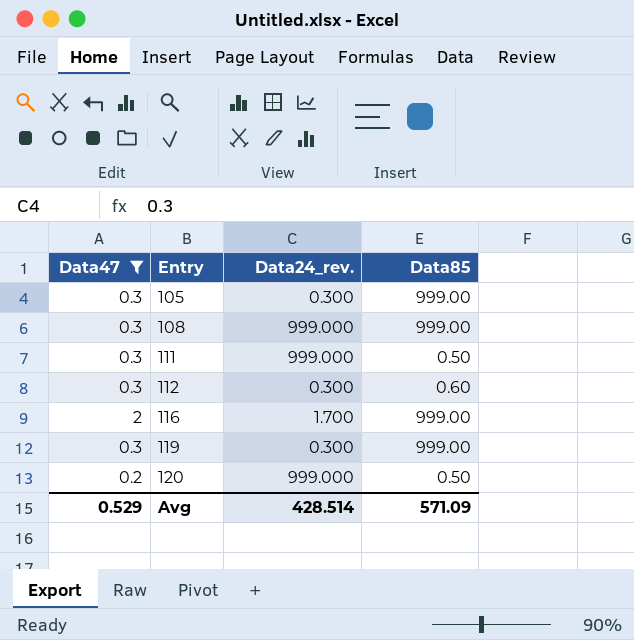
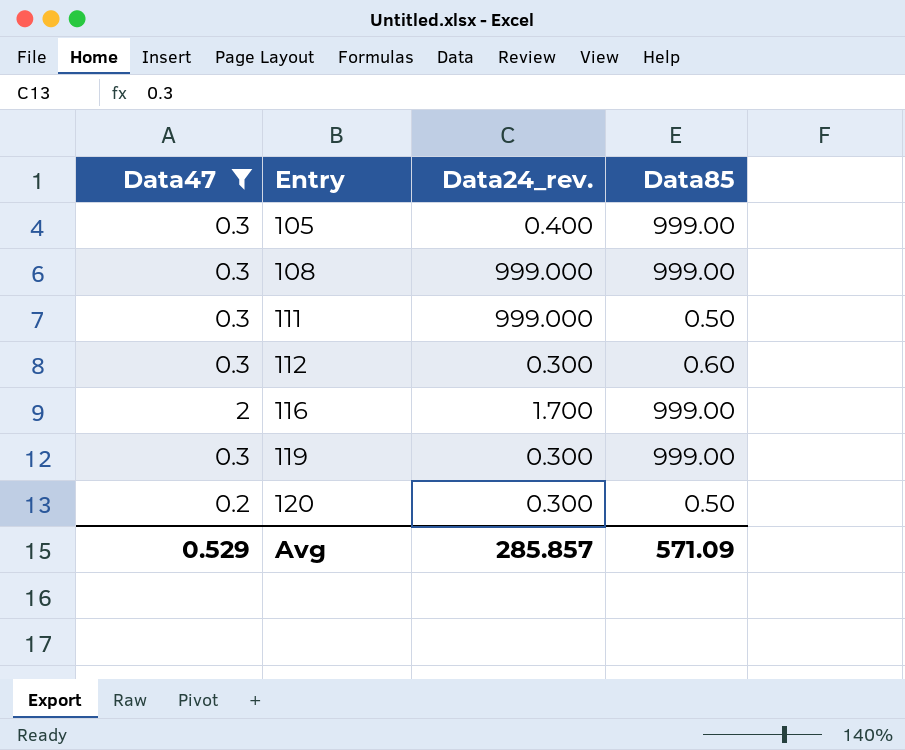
105 | Data24_rev.: 0.300 -> 0.400
120 | Data24_rev.: 999.000 -> 0.300
Avg | Data24_rev.: 428.514 -> 285.857

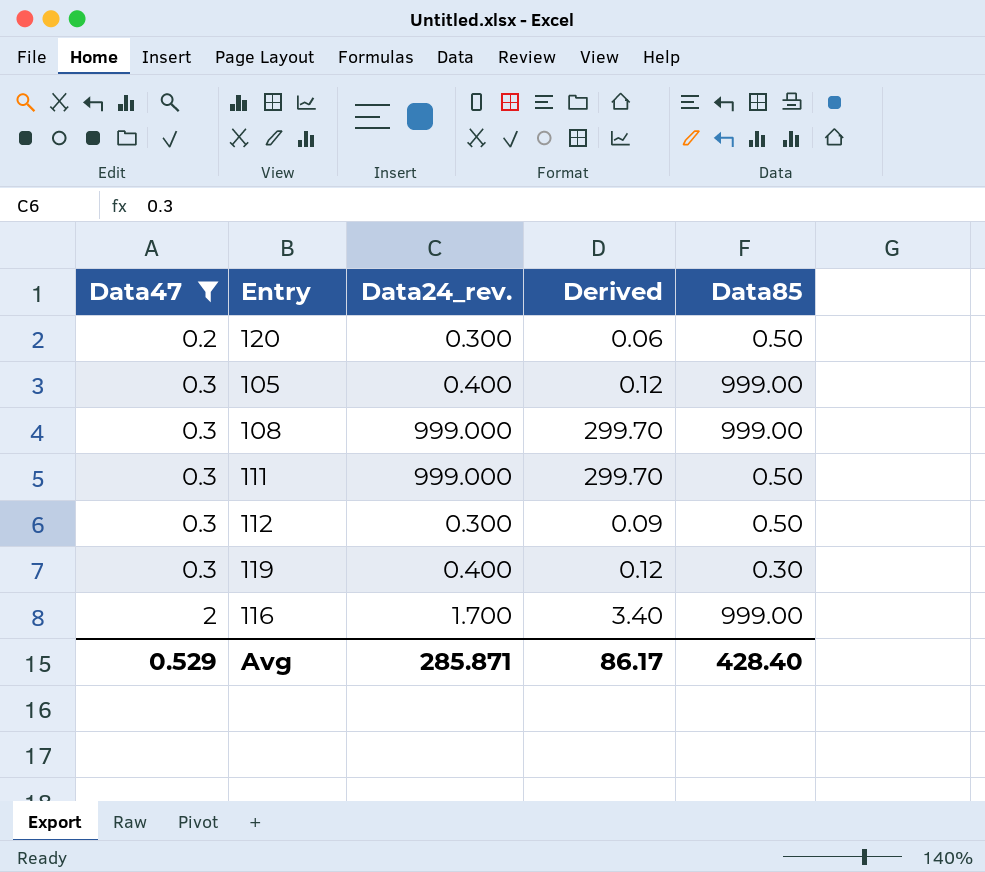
row order: Entry ascending -> Data47 ascending
column Derived | formula: none -> [Data47] * [Data24_rev.]
112 | Data85: 0.60 -> 0.50
119 | Data24_rev.: 0.300 -> 0.400
119 | Data85: 999.00 -> 0.30
Avg | Data24_rev.: 285.857 -> 285.871
Avg | Data85: 571.09 -> 428.40

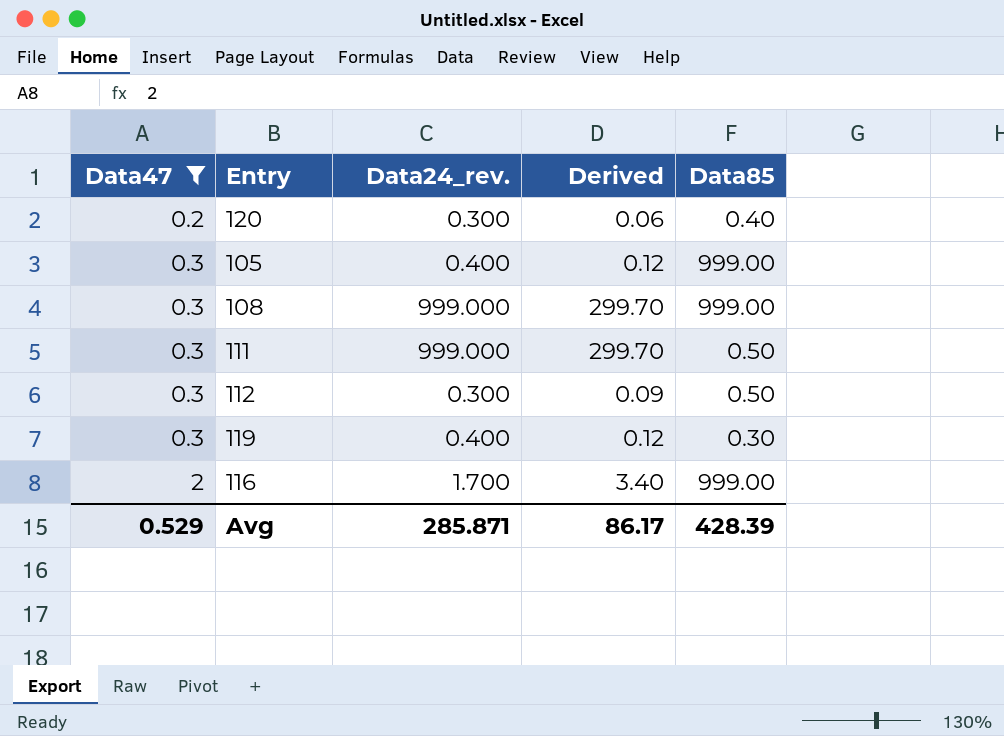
120 | Data85: 0.50 -> 0.40
Avg | Data85: 428.40 -> 428.39

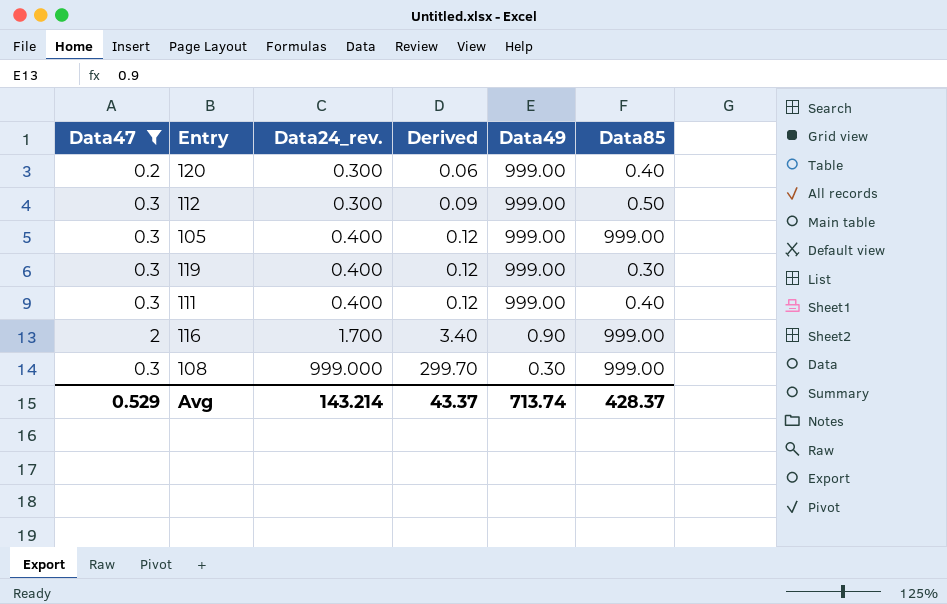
row order: Data47 ascending -> Data24_rev. ascending
column Data49 | position: none -> 5
111 | Data24_rev.: 999.000 -> 0.400
111 | Derived: 299.70 -> 0.12
111 | Data85: 0.50 -> 0.40
Avg | Data24_rev.: 285.871 -> 143.214
Avg | Derived: 86.17 -> 43.37
Avg | Data85: 428.39 -> 428.37

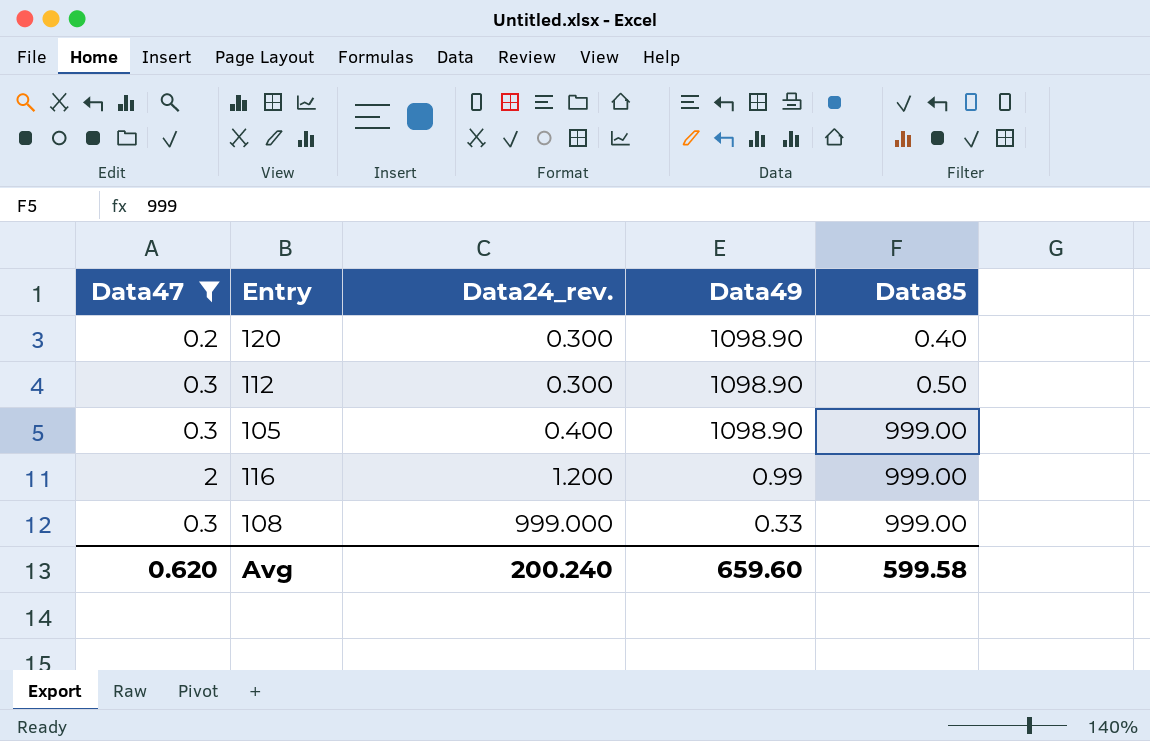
column Derived | formula: [Data47] * [Data24_rev.] -> none
row 119: 0.3 | 0.400 | 0.12 | 999.00 | 0.30 -> none
row 111: 0.3 | 0.400 | 0.12 | 999.00 | 0.40 -> none
120 | Data49: 999.00 -> 1098.90
112 | Data49: 999.00 -> 1098.90
105 | Data49: 999.00 -> 1098.90
116 | Data24_rev.: 1.700 -> 1.200
116 | Data49: 0.90 -> 0.99
108 | Data49: 0.30 -> 0.33
Avg | Data47: 0.529 -> 0.620
Avg | Data24_rev.: 143.214 -> 200.240
Avg | Data49: 713.74 -> 659.60
Avg | Data85: 428.37 -> 599.58

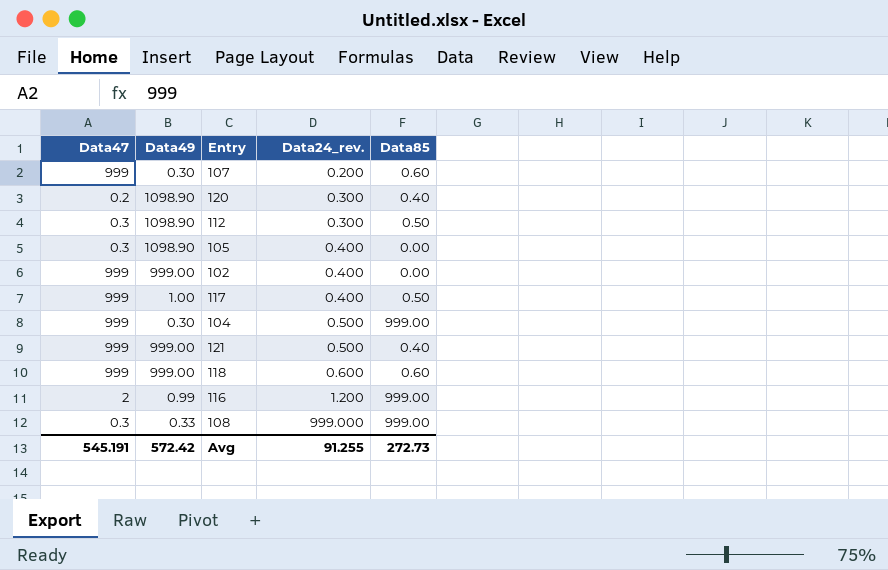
filter: Data47 != 999 -> none
column Data49 | position: 4 -> 2
105 | Data85: 999.00 -> 0.00
Avg | Data47: 0.620 -> 545.191
Avg | Data49: 659.60 -> 572.42
Avg | Data24_rev.: 200.240 -> 91.255
Avg | Data85: 599.58 -> 272.73

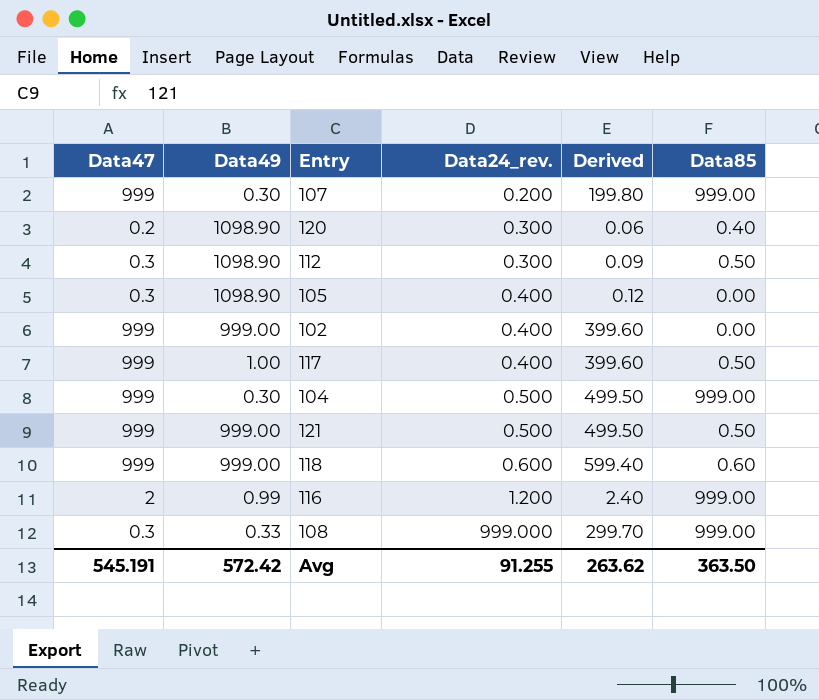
column Derived | formula: none -> [Data47] * [Data24_rev.]
107 | Data85: 0.60 -> 999.00
121 | Data85: 0.40 -> 0.50
Avg | Data85: 272.73 -> 363.50

